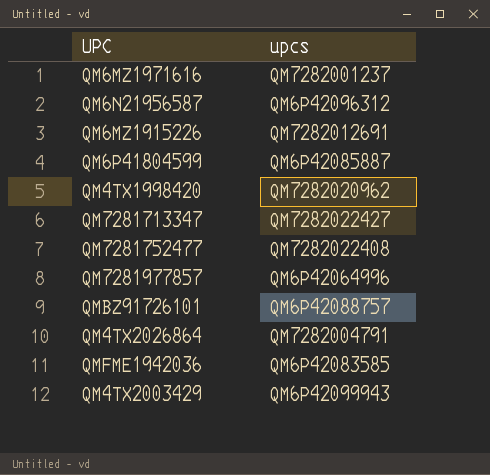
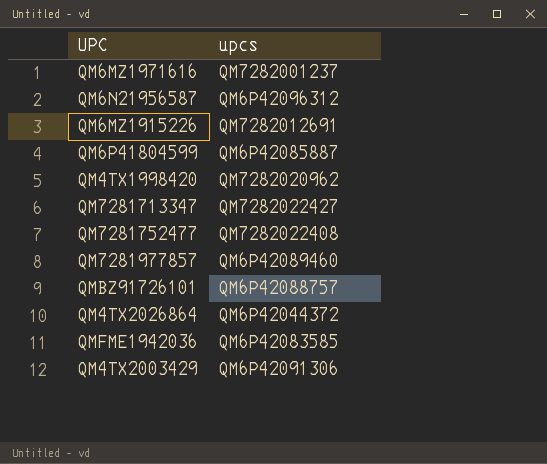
QM7281977857 | upcs: QM6P42064996 -> QM6P42089460
QM4TX2026864 | upcs: QM7282004791 -> QM6P42044372
QM4TX2003429 | upcs: QM6P42099943 -> QM6P42091306

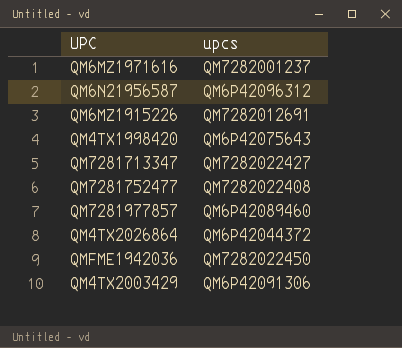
row QM6P41804599: QM6P42085887 -> none
row QMBZ91726101: QM6P42088757 -> none
QM4TX1998420 | upcs: QM7282020962 -> QM6P42075643
QMFME1942036 | upcs: QM6P42083585 -> QM7282022450

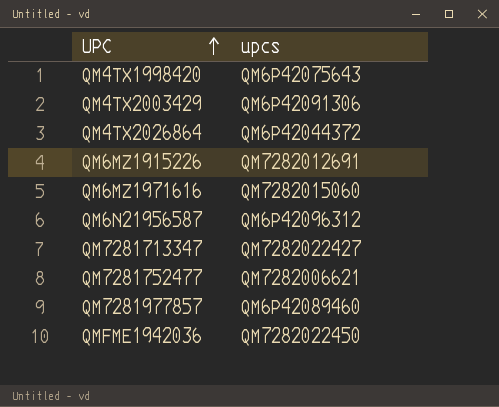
row order: none -> UPC ascending
QM6MZ1971616 | upcs: QM7282001237 -> QM7282015060
QM7281752477 | upcs: QM7282022408 -> QM7282006621

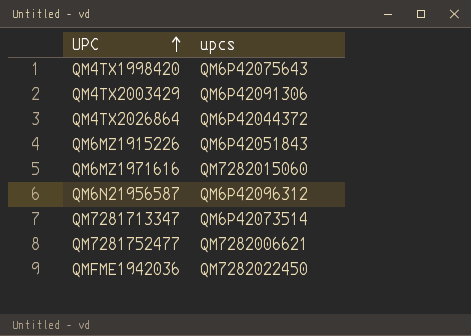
row QM7281977857: QM6P42089460 -> none
QM6MZ1915226 | upcs: QM7282012691 -> QM6P42051843
QM7281713347 | upcs: QM7282022427 -> QM6P42073514

